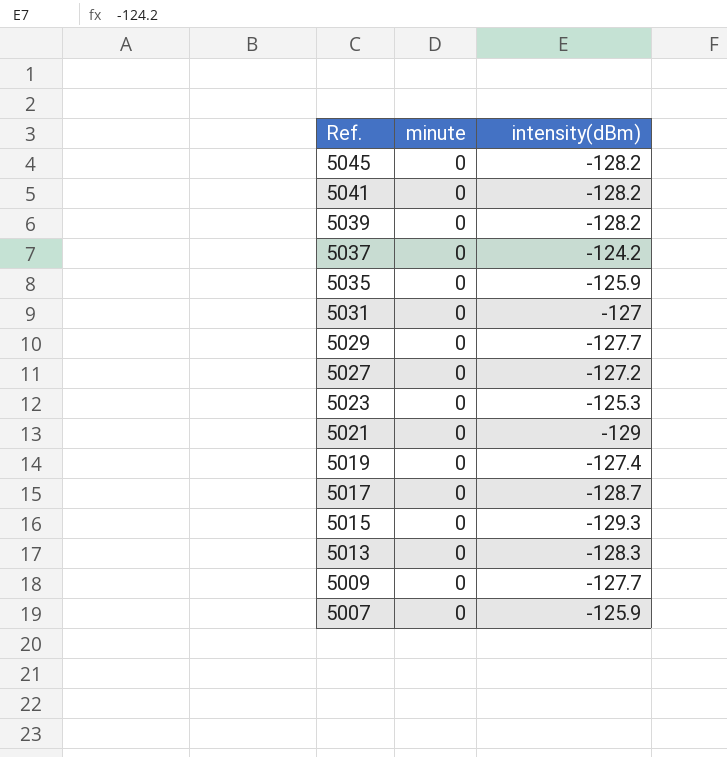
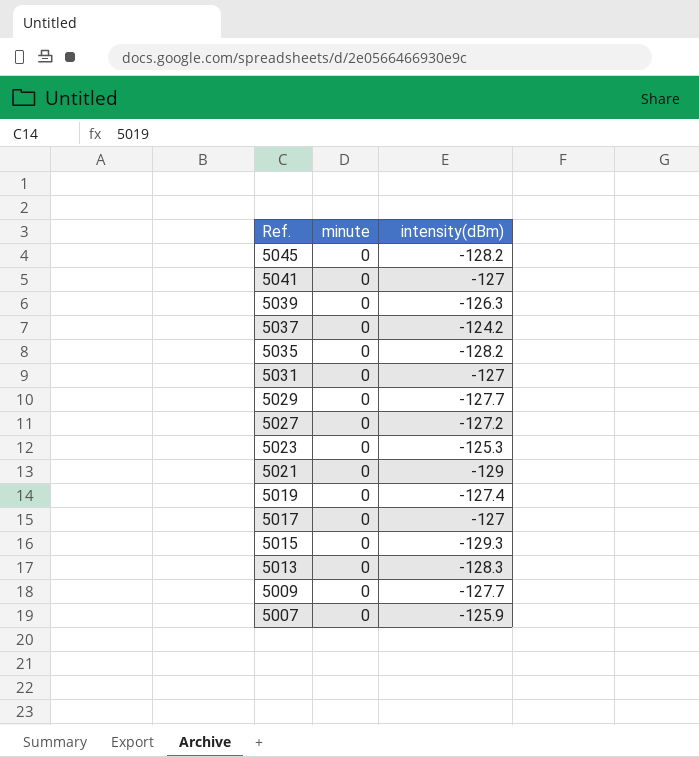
5041 | intensity(dBm): -128.2 -> -127
5039 | intensity(dBm): -128.2 -> -126.3
5035 | intensity(dBm): -125.9 -> -128.2
5017 | intensity(dBm): -128.7 -> -127

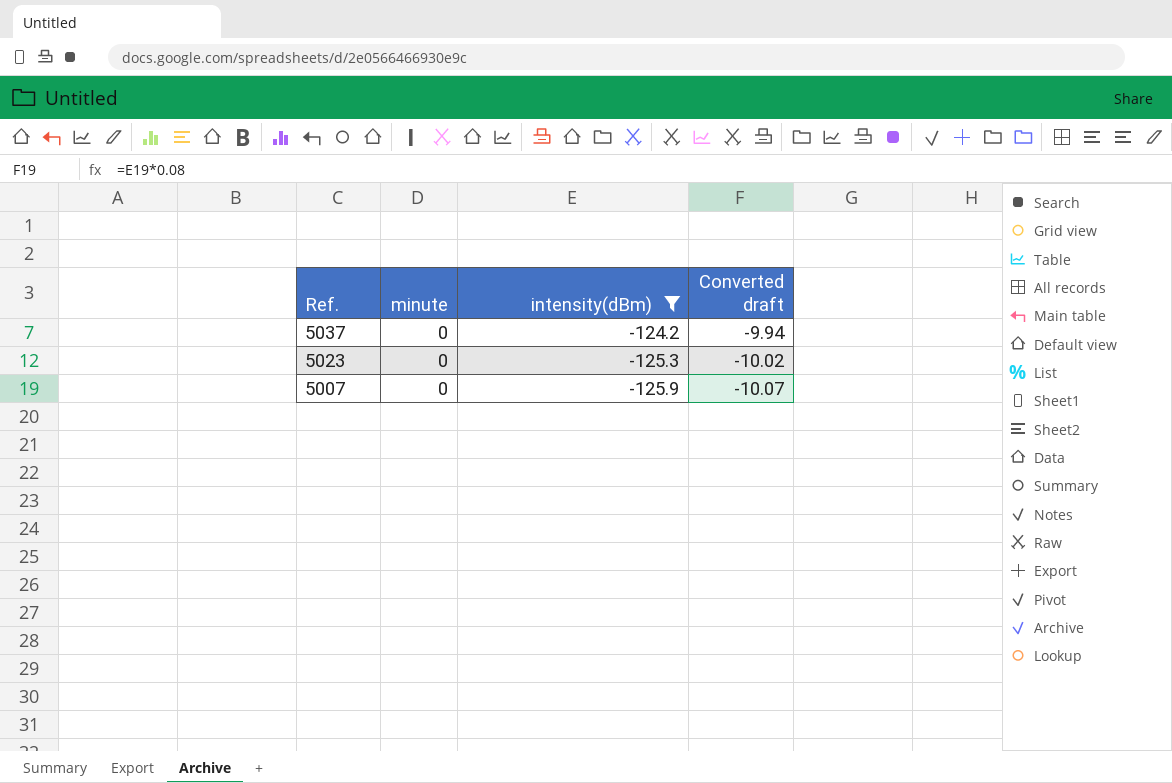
filter: none -> intensity(dBm) >= -125.9
column Converted draft | formula: none -> [intensity(dBm)] * 0.08

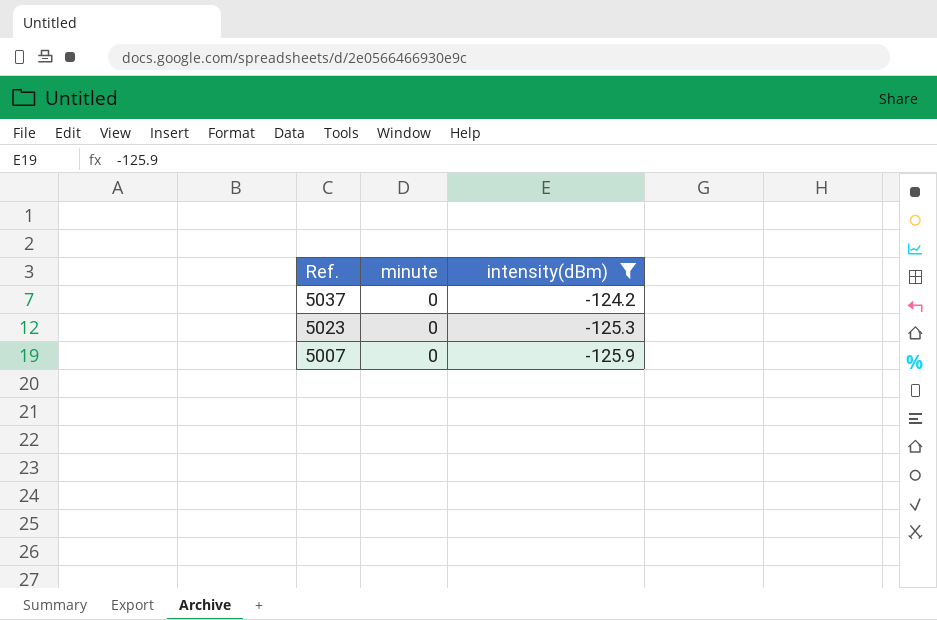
column Converted draft | formula: [intensity(dBm)] * 0.08 -> none

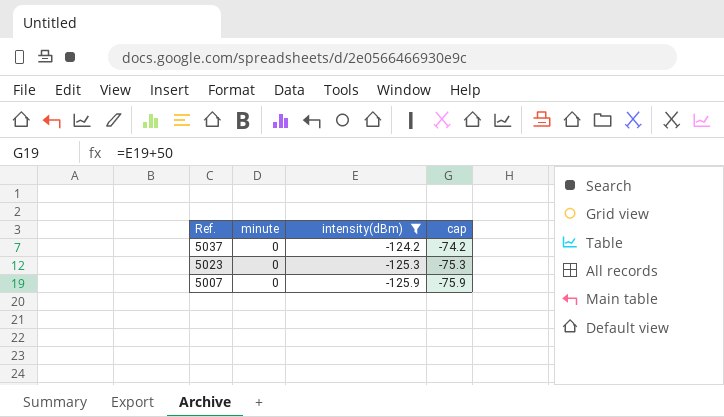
column cap | formula: none -> [intensity(dBm)] + 50

